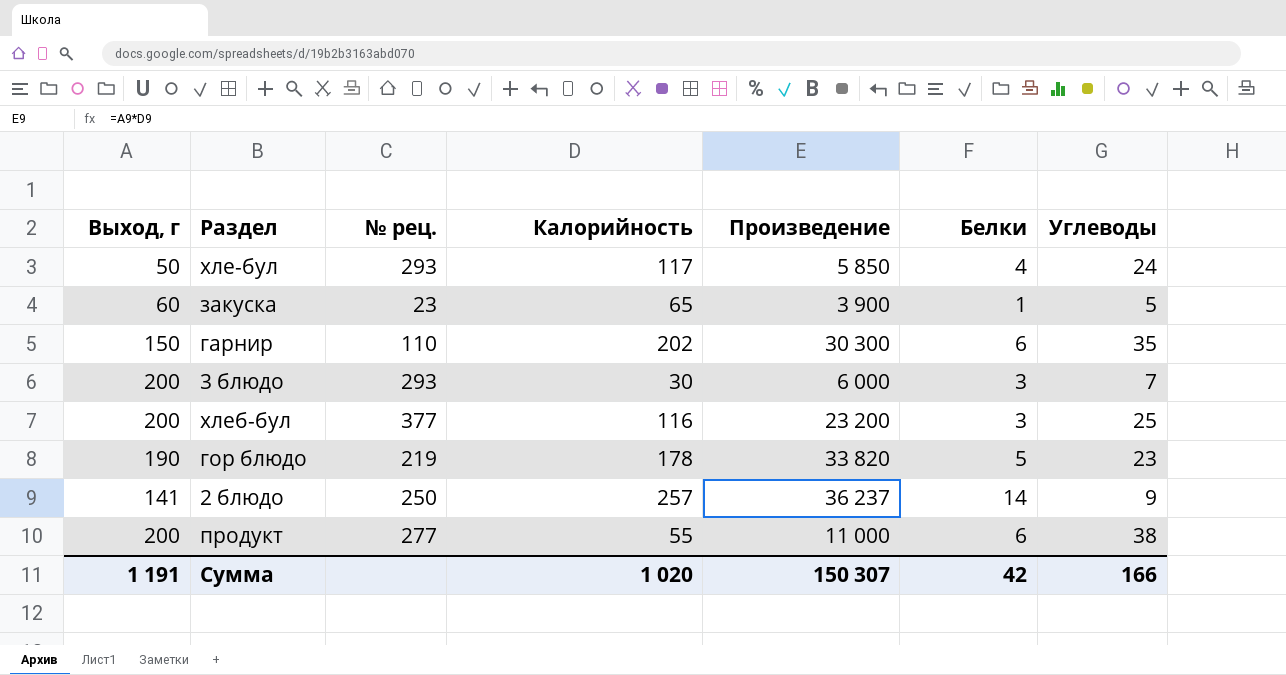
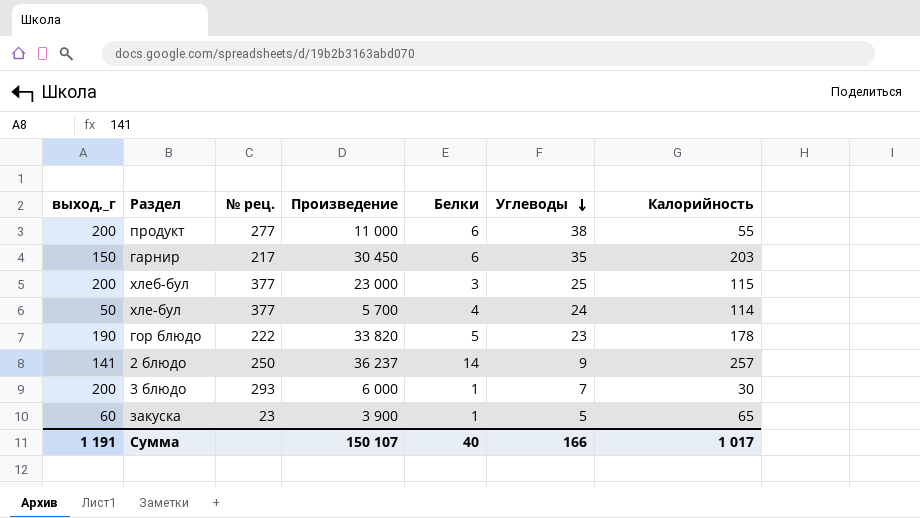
row order: none -> Углеводы descending
column name: Выход, г -> выход,_г
column Калорийность | position: 4 -> 7
гарнир | № рец.: 110 -> 217
гарнир | Произведение: 30 300 -> 30 450
гарнир | Калорийность: 202 -> 203
хлеб-бул | Произведение: 23 200 -> 23 000
хлеб-бул | Калорийность: 116 -> 115
хле-бул | № рец.: 293 -> 377
хле-бул | Произведение: 5 850 -> 5 700
хле-бул | Калорийность: 117 -> 114
гор блюдо | № рец.: 219 -> 222
3 блюдо | Белки: 3 -> 1
Сумма | Произведение: 150 307 -> 150 107
Сумма | Белки: 42 -> 40
Сумма | Калорийность: 1 020 -> 1 017

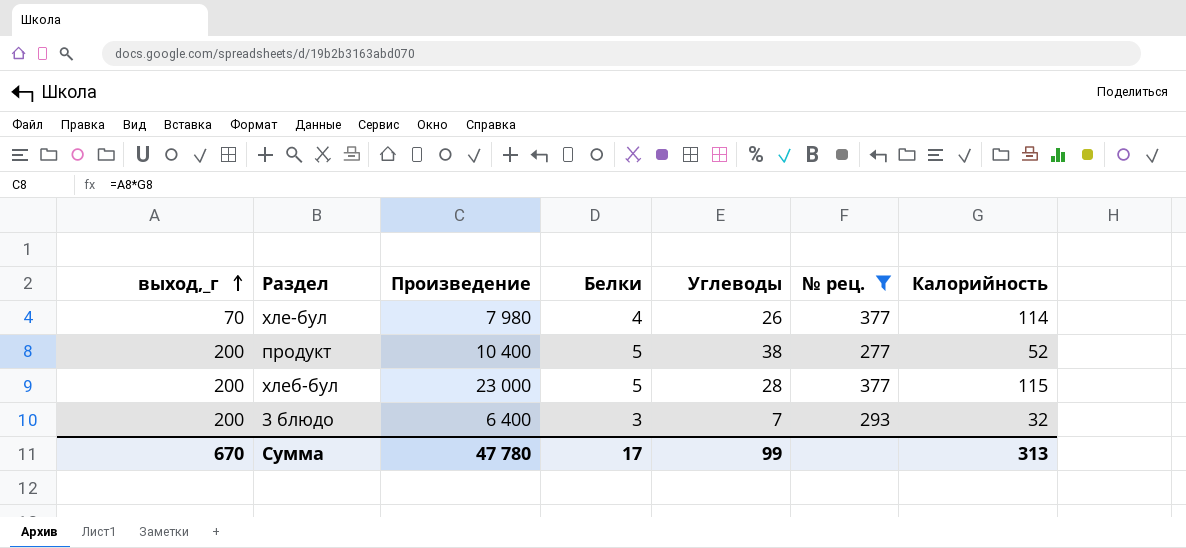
filter: none -> № рец. >= 277
row order: Углеводы descending -> выход,_г ascending
column № рец. | position: 3 -> 6
хле-бул | выход,_г: 50 -> 70
хле-бул | Произведение: 5 700 -> 7 980
хле-бул | Углеводы: 24 -> 26
продукт | Произведение: 11 000 -> 10 400
продукт | Белки: 6 -> 5
продукт | Калорийность: 55 -> 52
хлеб-бул | Белки: 3 -> 5
хлеб-бул | Углеводы: 25 -> 28
3 блюдо | Произведение: 6 000 -> 6 400
3 блюдо | Белки: 1 -> 3
3 блюдо | Калорийность: 30 -> 32
Сумма | выход,_г: 1 191 -> 670
Сумма | Произведение: 150 107 -> 47 780
Сумма | Белки: 40 -> 17
Сумма | Углеводы: 166 -> 99
Сумма | Калорийность: 1 017 -> 313

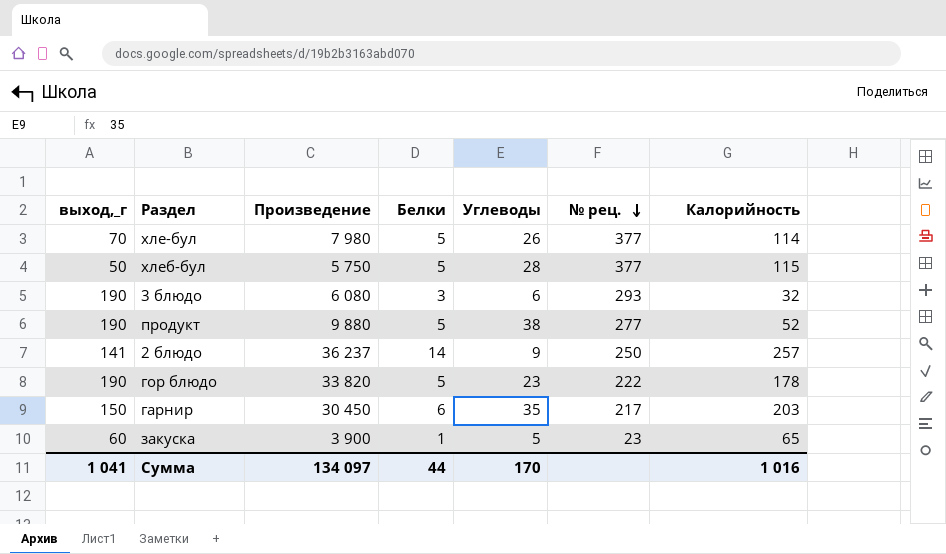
filter: № рец. >= 277 -> none
row order: выход,_г ascending -> № рец. descending
хле-бул | Белки: 4 -> 5
хлеб-бул | выход,_г: 200 -> 50
хлеб-бул | Произведение: 23 000 -> 5 750
3 блюдо | выход,_г: 200 -> 190
3 блюдо | Произведение: 6 400 -> 6 080
3 блюдо | Углеводы: 7 -> 6
продукт | выход,_г: 200 -> 190
продукт | Произведение: 10 400 -> 9 880
Сумма | выход,_г: 670 -> 1 041
Сумма | Произведение: 47 780 -> 134 097
Сумма | Белки: 17 -> 44
Сумма | Углеводы: 99 -> 170
Сумма | Калорийность: 313 -> 1 016

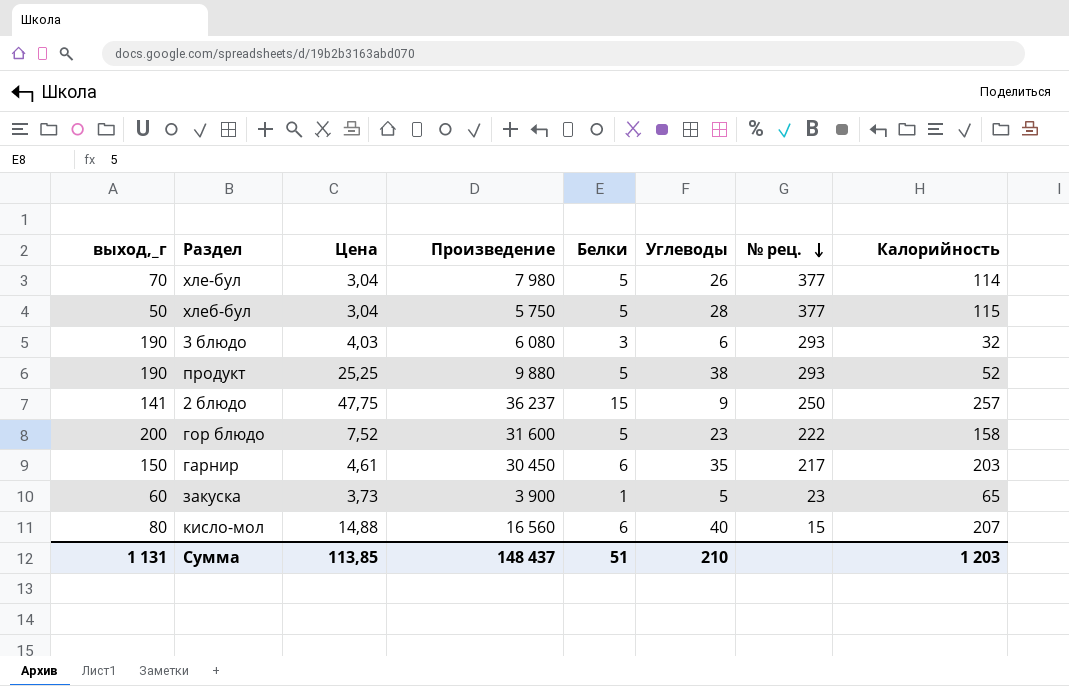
column Цена | position: none -> 3
продукт | № рец.: 277 -> 293
2 блюдо | Белки: 14 -> 15
гор блюдо | выход,_г: 190 -> 200
гор блюдо | Произведение: 33 820 -> 31 600
гор блюдо | Калорийность: 178 -> 158
row кисло-мол: none -> 80 | 14,88 | 16 560 | 6 | 40 | 15 | 207
Сумма | выход,_г: 1 041 -> 1 131
Сумма | Произведение: 134 097 -> 148 437
Сумма | Белки: 44 -> 51
Сумма | Углеводы: 170 -> 210
Сумма | Калорийность: 1 016 -> 1 203

